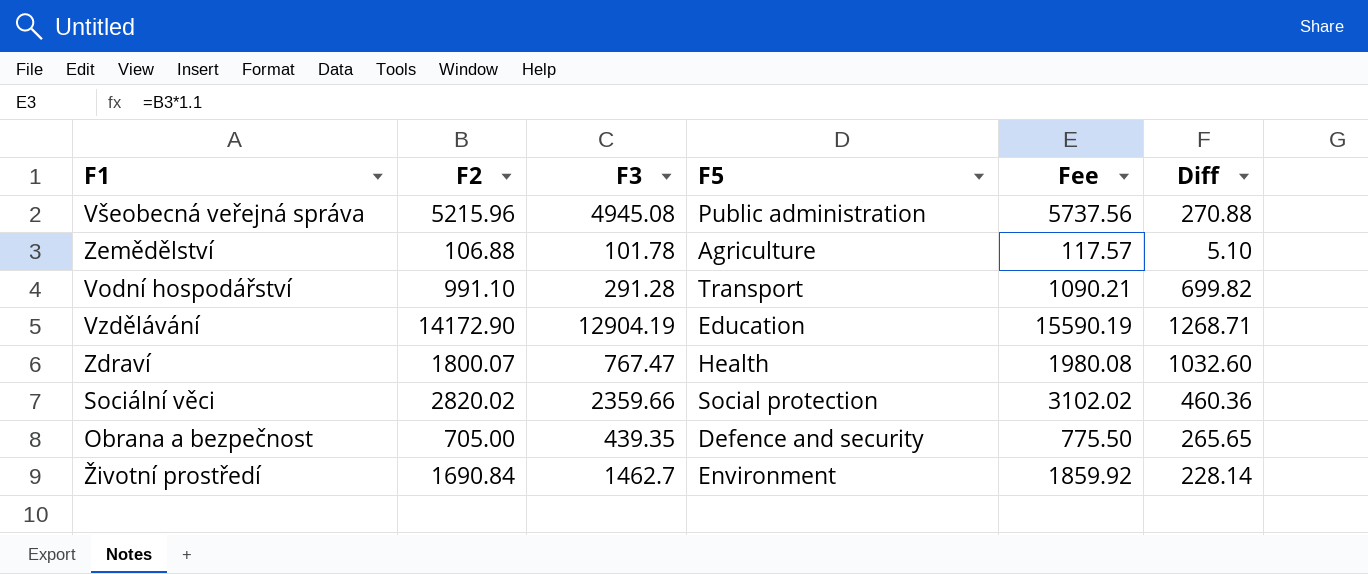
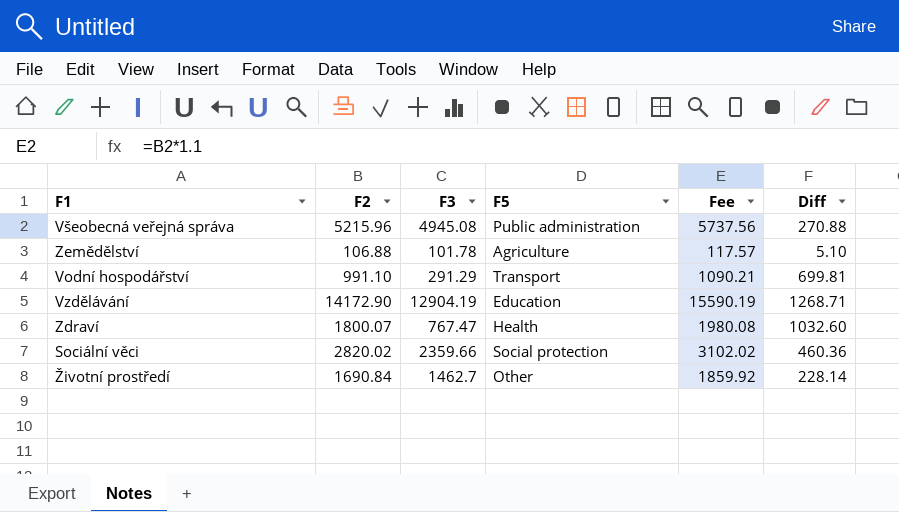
row Obrana a bezpečnost: 705.00 | 439.35 | Defence and security | 775.50 | 265.65 -> none
Vodní hospodářství | F3: 291.28 -> 291.29
Vodní hospodářství | Diff: 699.82 -> 699.81
Životní prostředí | F5: Environment -> Other

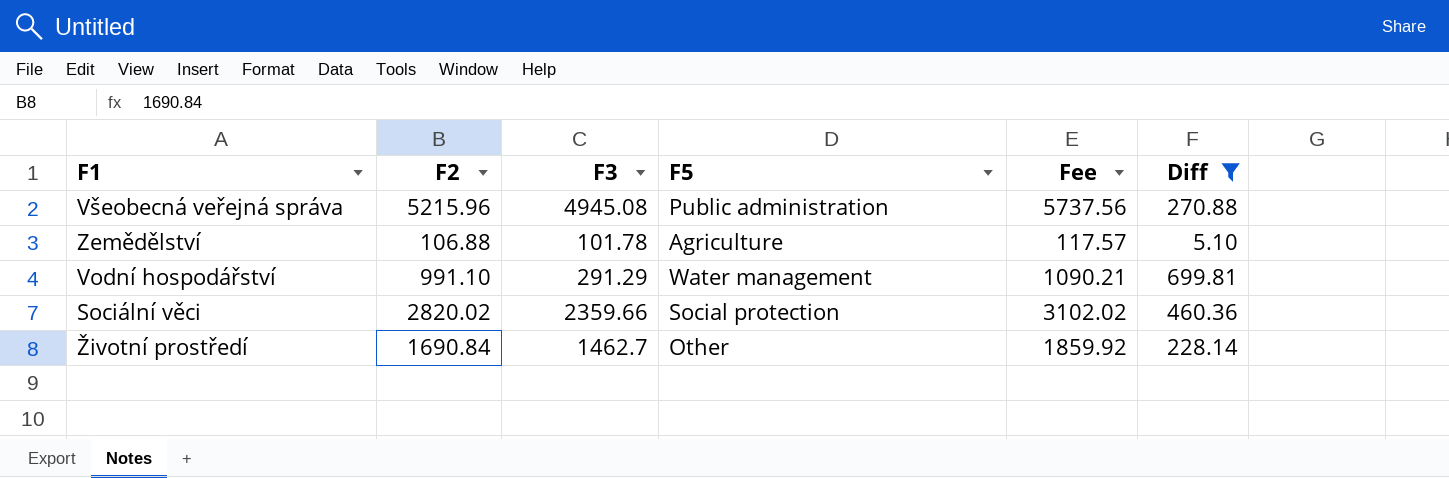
filter: none -> Diff <= 699.81
Vodní hospodářství | F5: Transport -> Water management

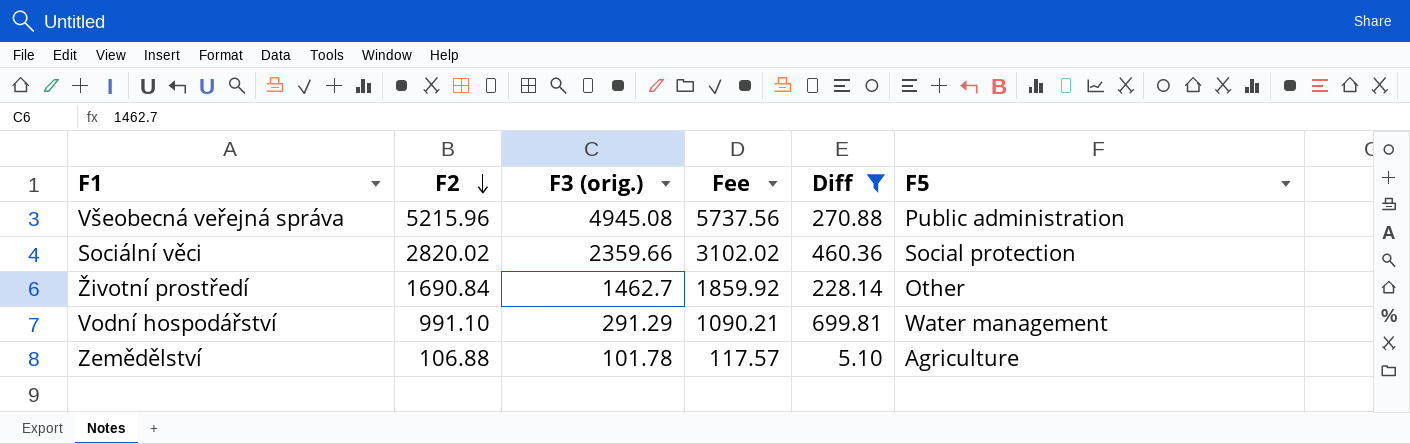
row order: none -> F2 descending
column name: F3 -> F3 (orig.)
column F5 | position: 4 -> 6

